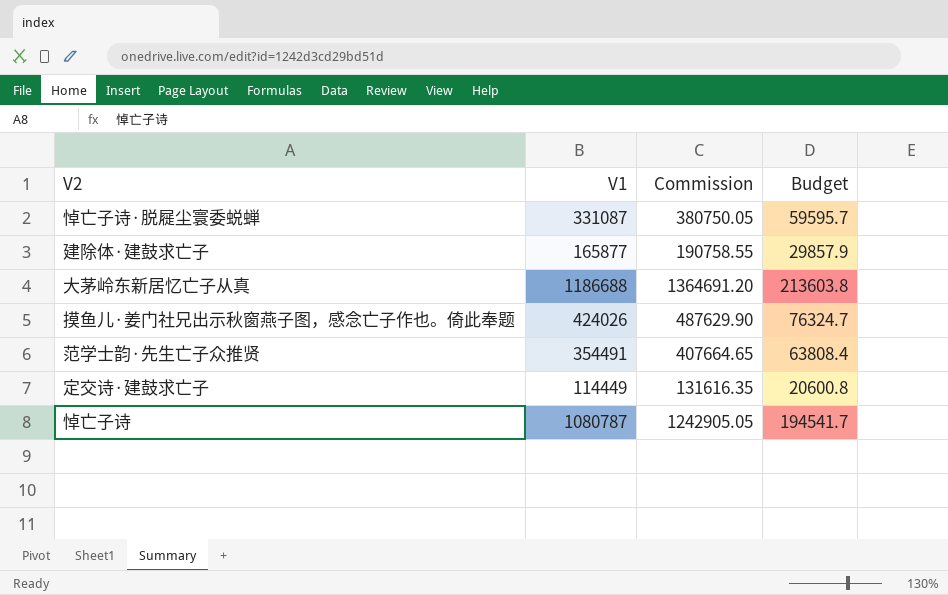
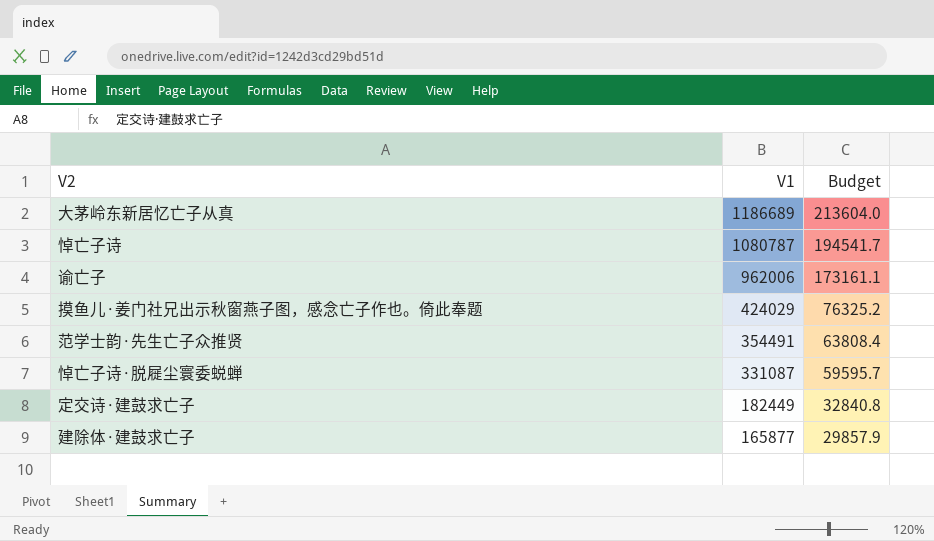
row order: none -> V1 descending
column Commission | formula: [V1] * 1.15 -> none
大茅岭东新居忆亡子从真 | V1: 1186688 -> 1186689
大茅岭东新居忆亡子从真 | Budget: 213603.8 -> 213604.0
row 谕亡子: none -> 962006 | 173161.1
摸鱼儿·姜门社兄出示秋窗燕子图，感念亡子作也。倚此奉题 | V1: 424026 -> 424029
摸鱼儿·姜门社兄出示秋窗燕子图，感念亡子作也。倚此奉题 | Budget: 76324.7 -> 76325.2
定交诗·建鼓求亡子 | V1: 114449 -> 182449
定交诗·建鼓求亡子 | Budget: 20600.8 -> 32840.8

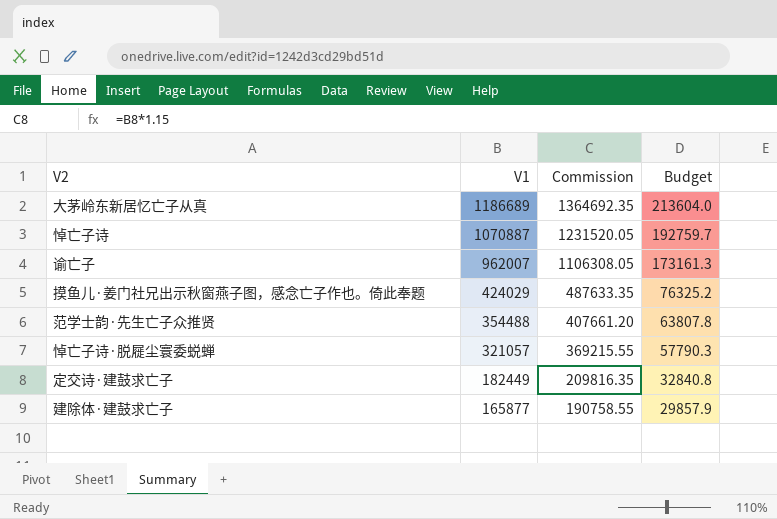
column Commission | formula: none -> [V1] * 1.15
悼亡子诗 | V1: 1080787 -> 1070887
悼亡子诗 | Budget: 194541.7 -> 192759.7
谕亡子 | V1: 962006 -> 962007
谕亡子 | Budget: 173161.1 -> 173161.3
范学士韵·先生亡子众推贤 | V1: 354491 -> 354488
范学士韵·先生亡子众推贤 | Budget: 63808.4 -> 63807.8
悼亡子诗·脱屣尘寰委蜕蝉 | V1: 331087 -> 321057
悼亡子诗·脱屣尘寰委蜕蝉 | Budget: 59595.7 -> 57790.3

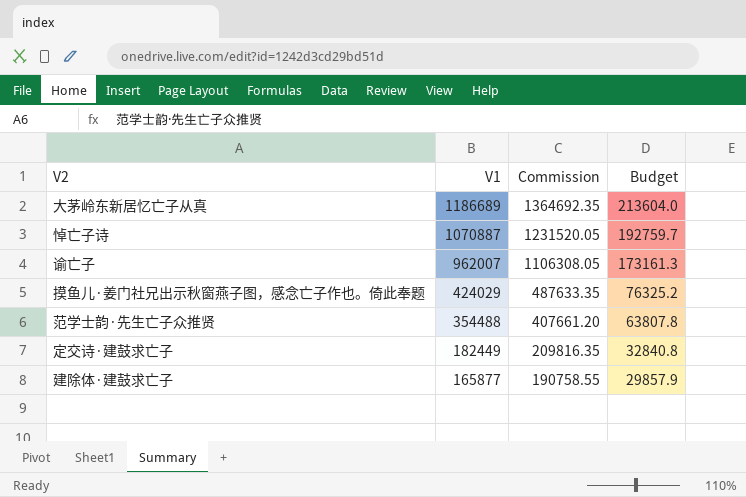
row 悼亡子诗·脱屣尘寰委蜕蝉: 321057 | 369215.55 | 57790.3 -> none

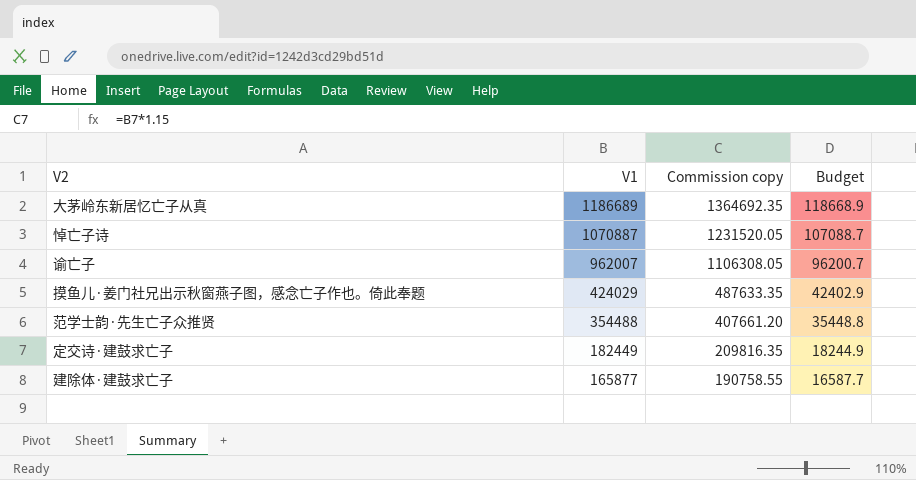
column name: Commission -> Commission copy
column Budget | formula: [V1] * 0.18 -> [V1] * 0.1

